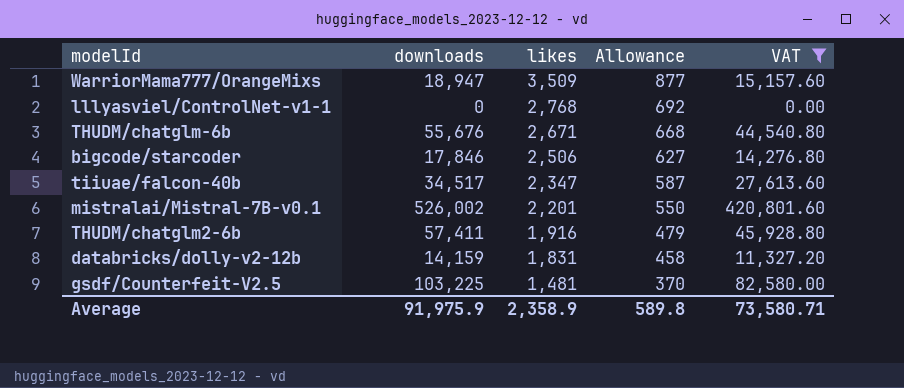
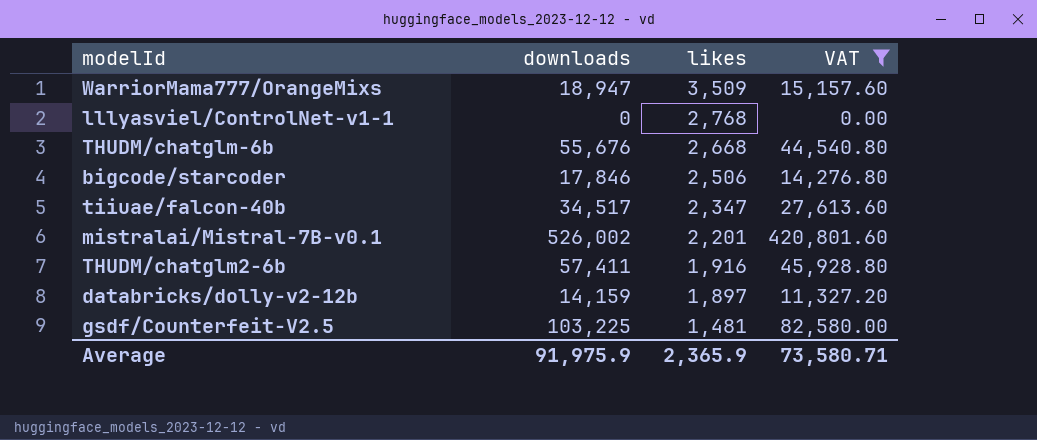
column Allowance | formula: [likes] * 0.25 -> none
THUDM/chatglm-6b | likes: 2,671 -> 2,668
databricks/dolly-v2-12b | likes: 1,831 -> 1,897
Average | likes: 2,358.9 -> 2,365.9

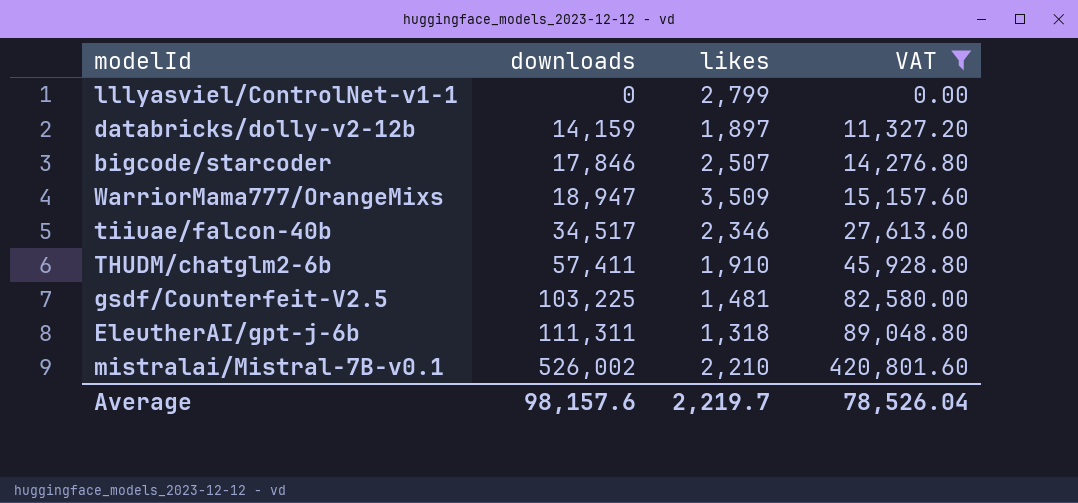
row order: likes descending -> downloads ascending
row THUDM/chatglm-6b: 55,676 | 2,668 | 44,540.80 -> none
lllyasviel/ControlNet-v1-1 | likes: 2,768 -> 2,799
bigcode/starcoder | likes: 2,506 -> 2,507
tiiuae/falcon-40b | likes: 2,347 -> 2,346
THUDM/chatglm2-6b | likes: 1,916 -> 1,910
row EleutherAI/gpt-j-6b: none -> 111,311 | 1,318 | 89,048.80
mistralai/Mistral-7B-v0.1 | likes: 2,201 -> 2,210
Average | downloads: 91,975.9 -> 98,157.6
Average | likes: 2,365.9 -> 2,219.7
Average | VAT: 73,580.71 -> 78,526.04

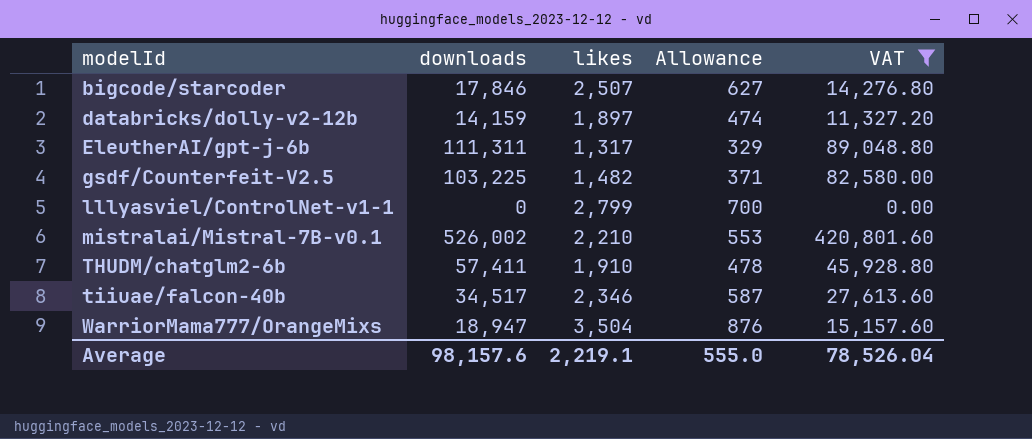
row order: downloads ascending -> modelId ascending
column Allowance | formula: none -> [likes] * 0.25
EleutherAI/gpt-j-6b | likes: 1,318 -> 1,317
gsdf/Counterfeit-V2.5 | likes: 1,481 -> 1,482
WarriorMama777/OrangeMixs | likes: 3,509 -> 3,504
Average | likes: 2,219.7 -> 2,219.1

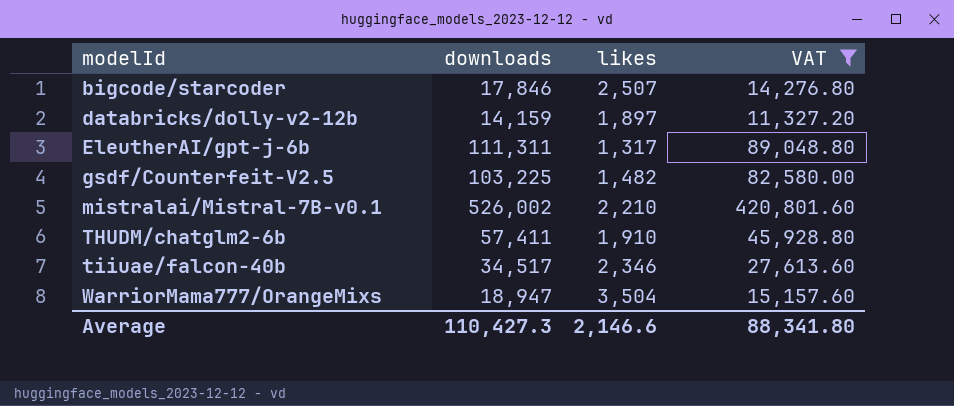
column Allowance | formula: [likes] * 0.25 -> none
row lllyasviel/ControlNet-v1-1: 0 | 2,799 | 700 | 0.00 -> none
Average | downloads: 98,157.6 -> 110,427.3
Average | likes: 2,219.1 -> 2,146.6
Average | VAT: 78,526.04 -> 88,341.80

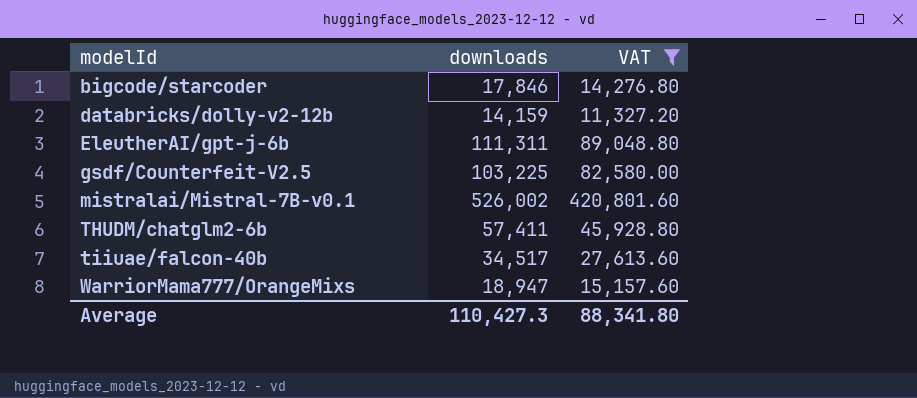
column likes | position: 3 -> none

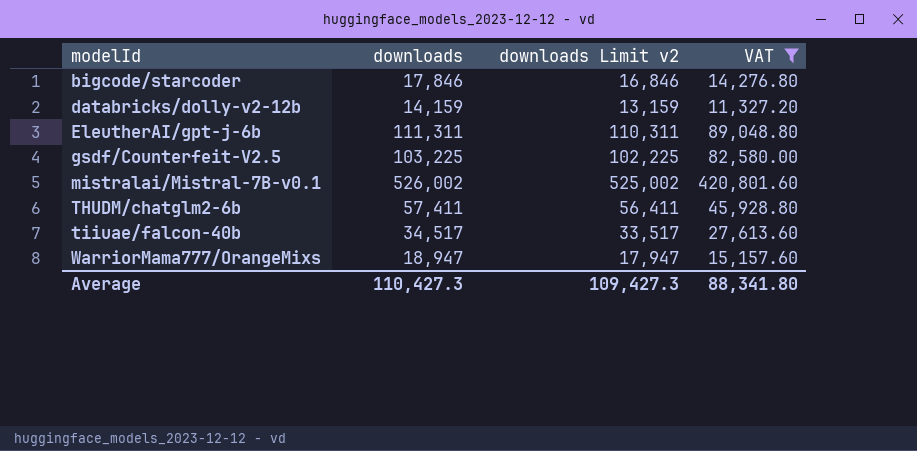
column downloads Limit v2 | formula: none -> [downloads] - 1000

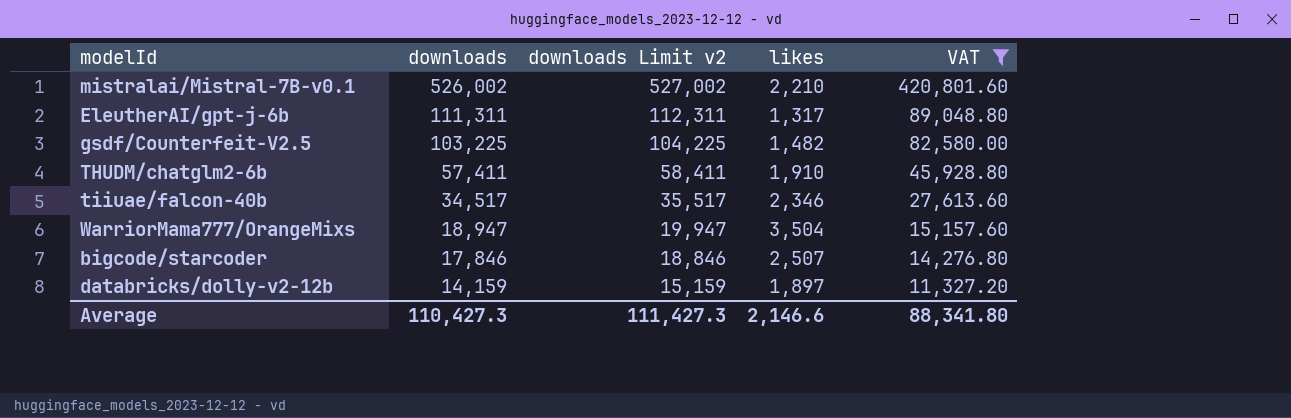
row order: modelId ascending -> downloads descending
column downloads Limit v2 | formula: [downloads] - 1000 -> [downloads] + 1000
column likes | position: none -> 4
Average | downloads Limit v2: 109,427.3 -> 111,427.3

